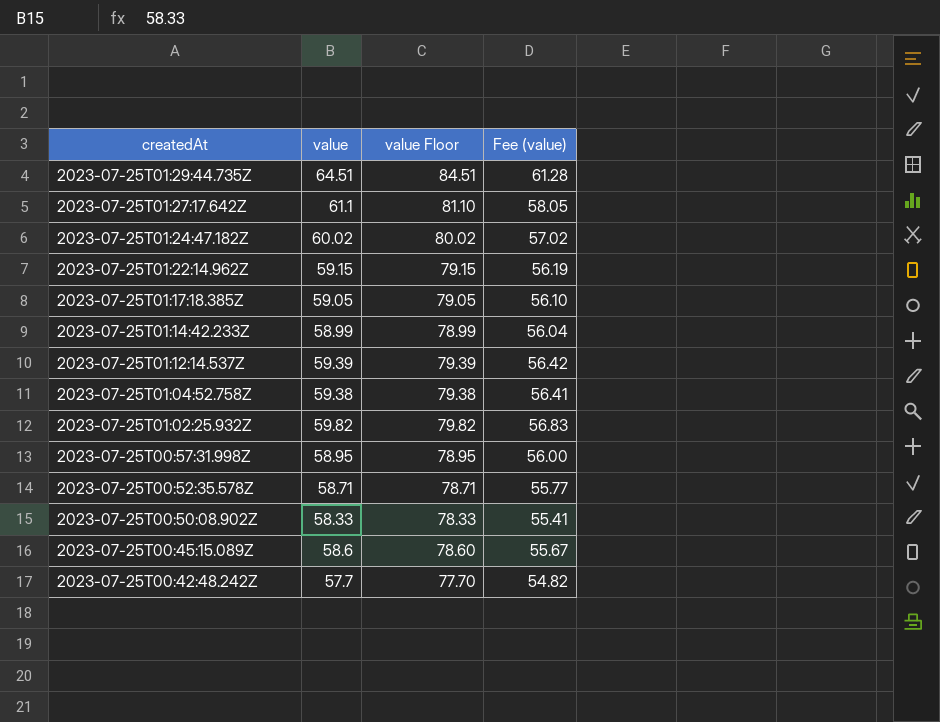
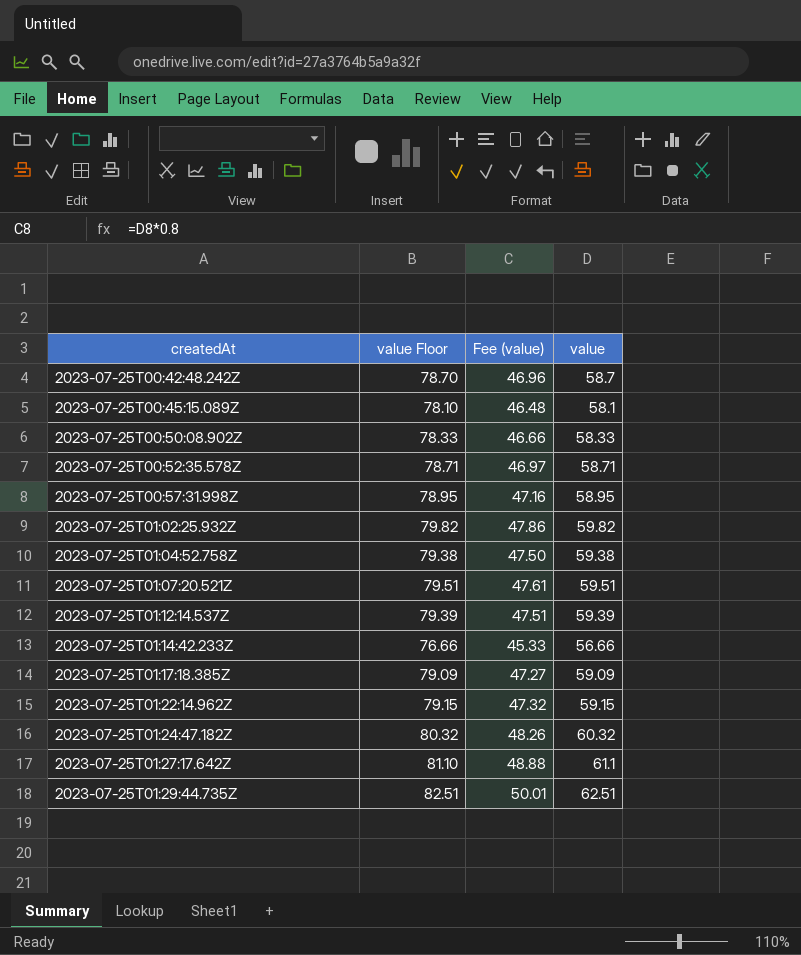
row order: createdAt descending -> createdAt ascending
column Fee (value) | formula: [value] * 0.95 -> [value] * 0.8
column value | position: 2 -> 4
2023-07-25T00:42:48.242Z | value Floor: 77.70 -> 78.70
2023-07-25T00:42:48.242Z | value: 57.7 -> 58.7
2023-07-25T00:45:15.089Z | value Floor: 78.60 -> 78.10
2023-07-25T00:45:15.089Z | value: 58.6 -> 58.1
row 2023-07-25T01:07:20.521Z: none -> 79.51 | 47.61 | 59.51
2023-07-25T01:14:42.233Z | value Floor: 78.99 -> 76.66
2023-07-25T01:14:42.233Z | value: 58.99 -> 56.66
2023-07-25T01:17:18.385Z | value Floor: 79.05 -> 79.09
2023-07-25T01:17:18.385Z | value: 59.05 -> 59.09
2023-07-25T01:24:47.182Z | value Floor: 80.02 -> 80.32
2023-07-25T01:24:47.182Z | value: 60.02 -> 60.32
2023-07-25T01:29:44.735Z | value Floor: 84.51 -> 82.51
2023-07-25T01:29:44.735Z | value: 64.51 -> 62.51

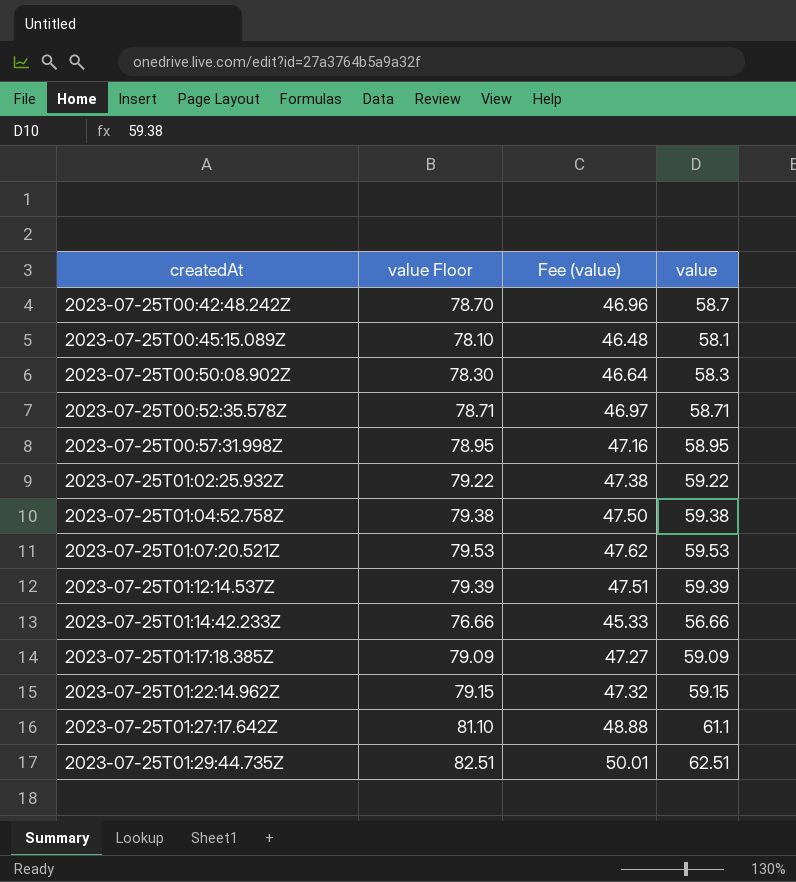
row 2023-07-25T01:24:47.182Z: 80.32 | 48.26 | 60.32 -> none
2023-07-25T00:50:08.902Z | value Floor: 78.33 -> 78.30
2023-07-25T00:50:08.902Z | Fee (value): 46.66 -> 46.64
2023-07-25T00:50:08.902Z | value: 58.33 -> 58.3
2023-07-25T01:02:25.932Z | value Floor: 79.82 -> 79.22
2023-07-25T01:02:25.932Z | Fee (value): 47.86 -> 47.38
2023-07-25T01:02:25.932Z | value: 59.82 -> 59.22
2023-07-25T01:07:20.521Z | value Floor: 79.51 -> 79.53
2023-07-25T01:07:20.521Z | Fee (value): 47.61 -> 47.62
2023-07-25T01:07:20.521Z | value: 59.51 -> 59.53

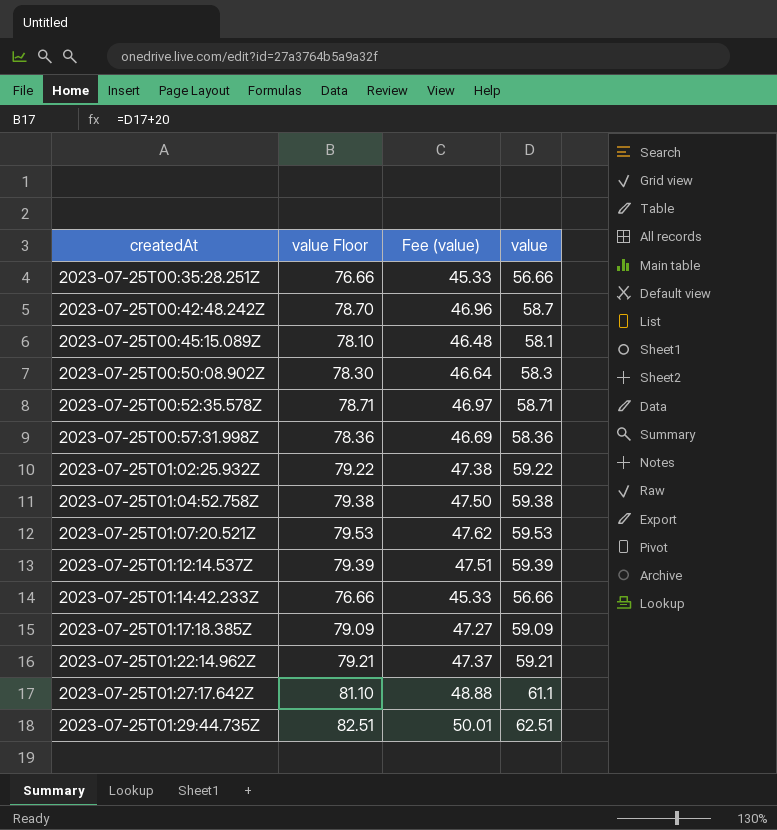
row 2023-07-25T00:35:28.251Z: none -> 76.66 | 45.33 | 56.66
2023-07-25T00:57:31.998Z | value Floor: 78.95 -> 78.36
2023-07-25T00:57:31.998Z | Fee (value): 47.16 -> 46.69
2023-07-25T00:57:31.998Z | value: 58.95 -> 58.36
2023-07-25T01:22:14.962Z | value Floor: 79.15 -> 79.21
2023-07-25T01:22:14.962Z | Fee (value): 47.32 -> 47.37
2023-07-25T01:22:14.962Z | value: 59.15 -> 59.21

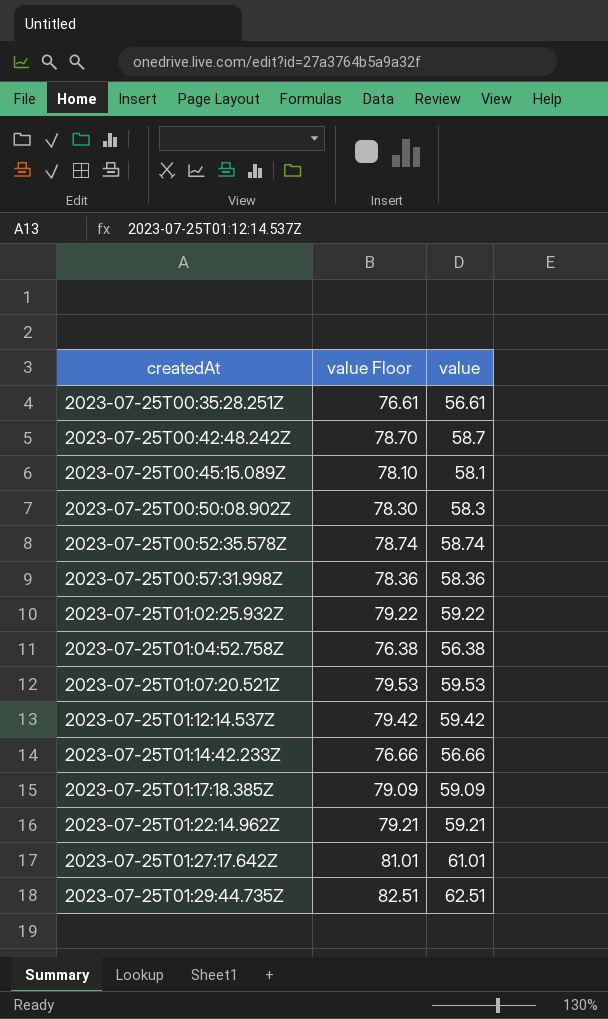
column Fee (value) | formula: [value] * 0.8 -> none
2023-07-25T00:35:28.251Z | value Floor: 76.66 -> 76.61
2023-07-25T00:35:28.251Z | value: 56.66 -> 56.61
2023-07-25T00:52:35.578Z | value Floor: 78.71 -> 78.74
2023-07-25T00:52:35.578Z | value: 58.71 -> 58.74
2023-07-25T01:04:52.758Z | value Floor: 79.38 -> 76.38
2023-07-25T01:04:52.758Z | value: 59.38 -> 56.38
2023-07-25T01:12:14.537Z | value Floor: 79.39 -> 79.42
2023-07-25T01:12:14.537Z | value: 59.39 -> 59.42
2023-07-25T01:27:17.642Z | value Floor: 81.10 -> 81.01
2023-07-25T01:27:17.642Z | value: 61.1 -> 61.01

